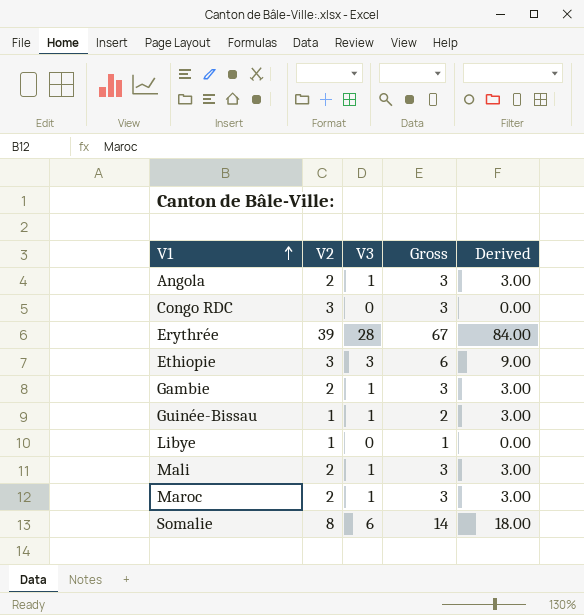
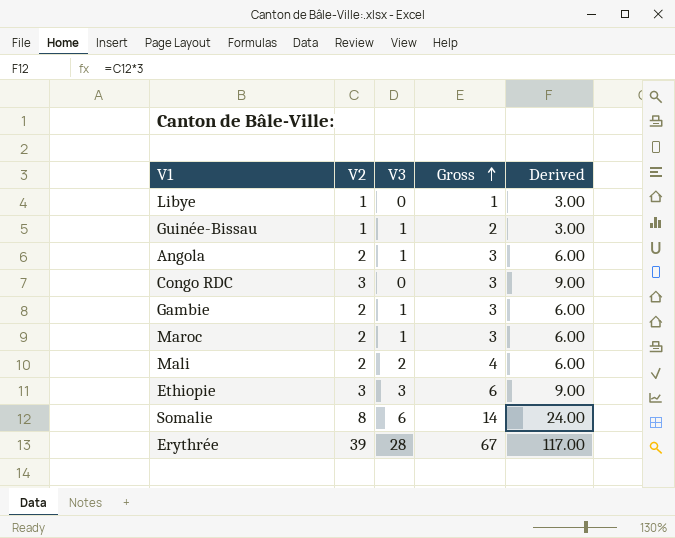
row order: V1 ascending -> Gross ascending
column Derived | formula: [V3] * 3 -> [V2] * 3
Mali | V3: 1 -> 2
Mali | Gross: 3 -> 4

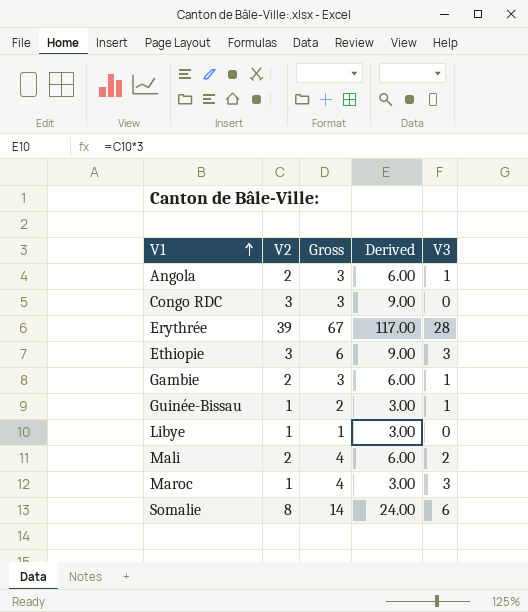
row order: Gross ascending -> V1 ascending
column V3 | position: 3 -> 5
Maroc | V2: 2 -> 1
Maroc | Gross: 3 -> 4
Maroc | Derived: 6.00 -> 3.00
Maroc | V3: 1 -> 3

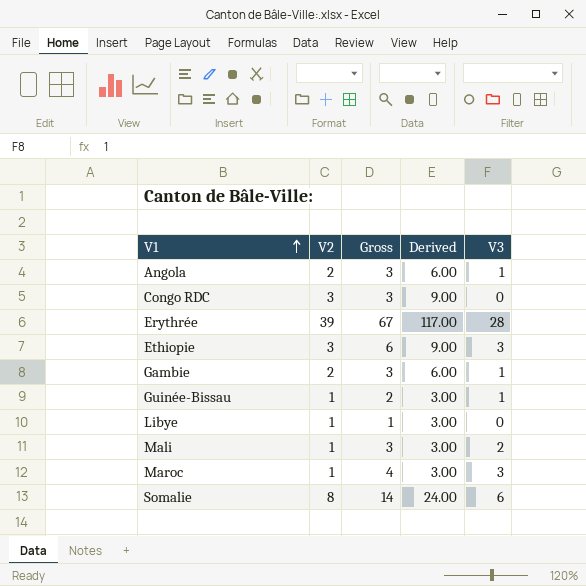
Mali | V2: 2 -> 1
Mali | Gross: 4 -> 3
Mali | Derived: 6.00 -> 3.00

